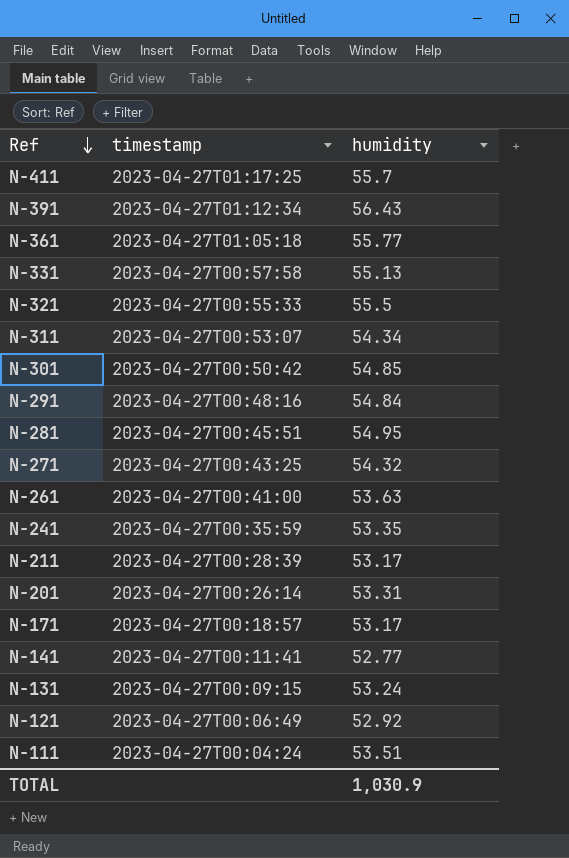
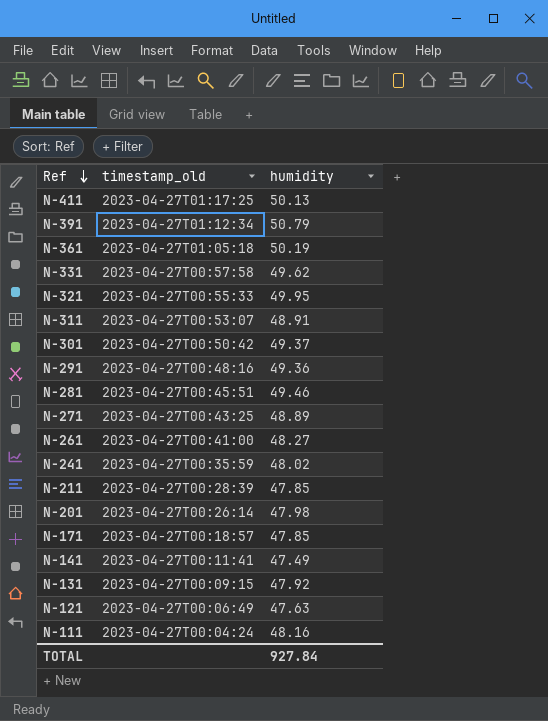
column name: timestamp -> timestamp_old
N-411 | humidity: 55.7 -> 50.13
N-391 | humidity: 56.43 -> 50.79
N-361 | humidity: 55.77 -> 50.19
N-331 | humidity: 55.13 -> 49.62
N-321 | humidity: 55.5 -> 49.95
N-311 | humidity: 54.34 -> 48.91
N-301 | humidity: 54.85 -> 49.37
N-291 | humidity: 54.84 -> 49.36
N-281 | humidity: 54.95 -> 49.46
N-271 | humidity: 54.32 -> 48.89
N-261 | humidity: 53.63 -> 48.27
N-241 | humidity: 53.35 -> 48.02
N-211 | humidity: 53.17 -> 47.85
N-201 | humidity: 53.31 -> 47.98
N-171 | humidity: 53.17 -> 47.85
N-141 | humidity: 52.77 -> 47.49
N-131 | humidity: 53.24 -> 47.92
N-121 | humidity: 52.92 -> 47.63
N-111 | humidity: 53.51 -> 48.16
TOTAL | humidity: 1,030.9 -> 927.84

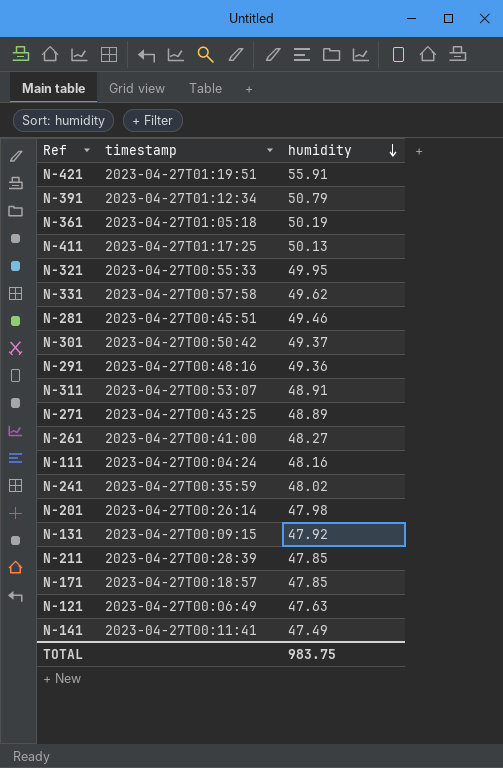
row order: Ref descending -> humidity descending
column name: timestamp_old -> timestamp
row N-421: none -> 2023-04-27T01:19:51 | 55.91
TOTAL | humidity: 927.84 -> 983.75

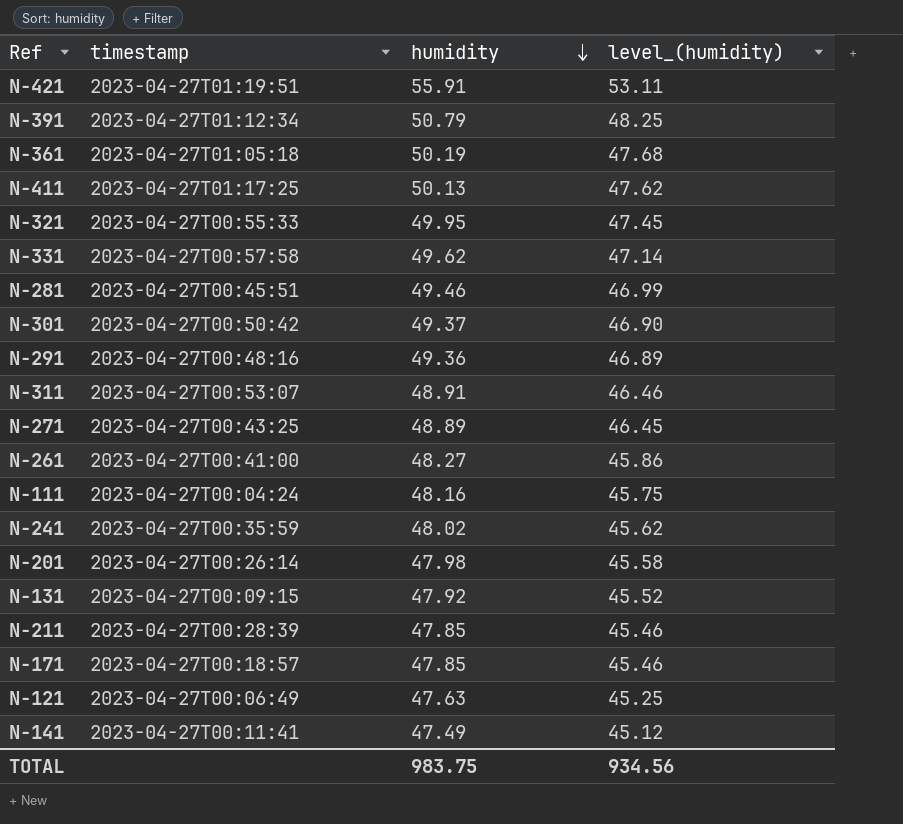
column level_(humidity) | formula: none -> [humidity] * 0.95

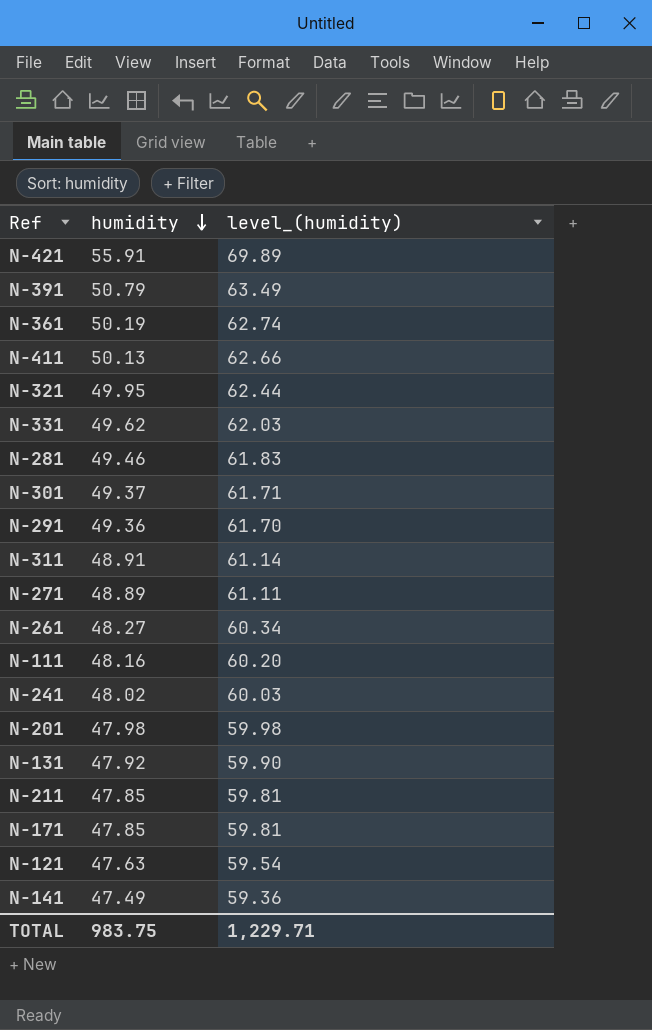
column timestamp | position: 2 -> none
column level_(humidity) | formula: [humidity] * 0.95 -> [humidity] * 1.25
TOTAL | level_(humidity): 934.56 -> 1,229.71

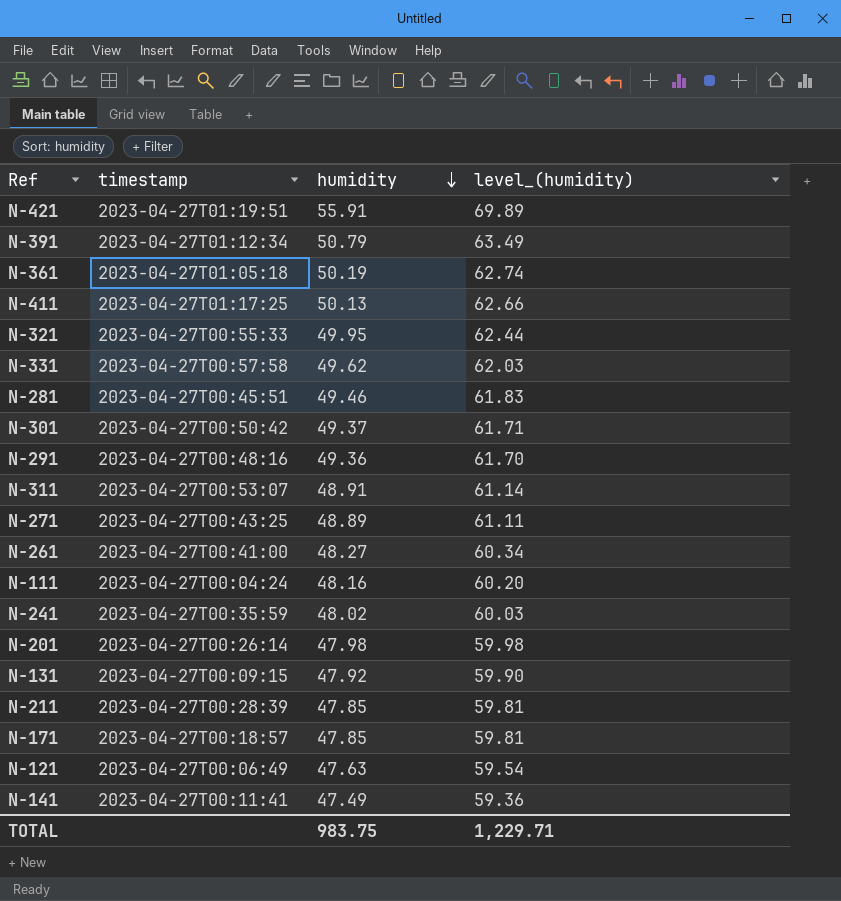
column timestamp | position: none -> 2

